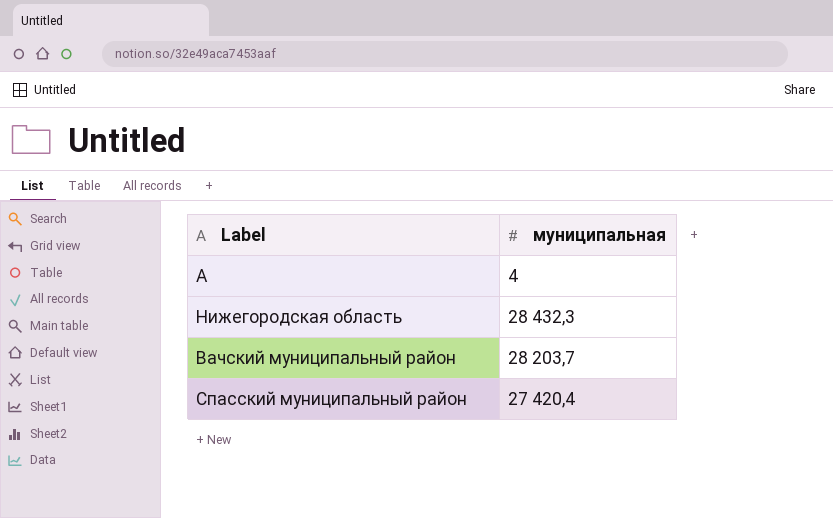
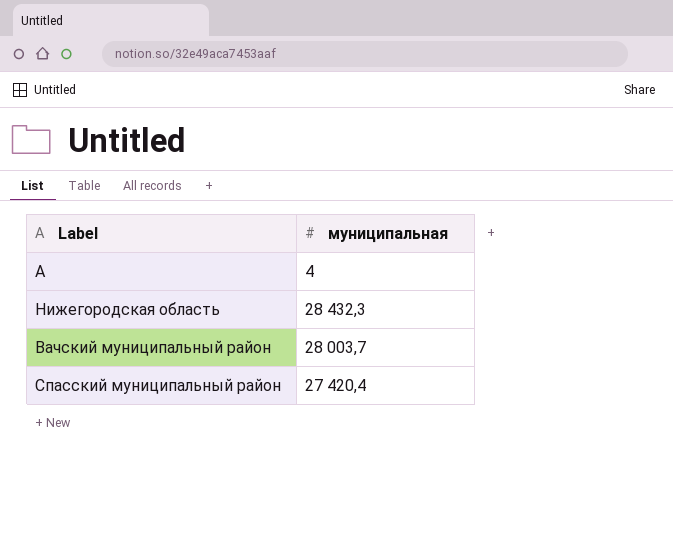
Вачский муниципальный район | муниципальная: 28 203,7 -> 28 003,7

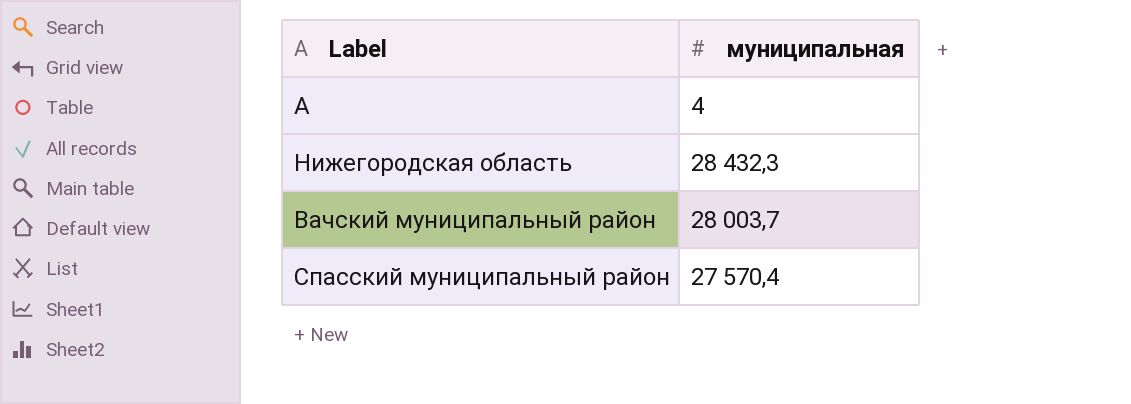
Спасский муниципальный район | муниципальная: 27 420,4 -> 27 570,4

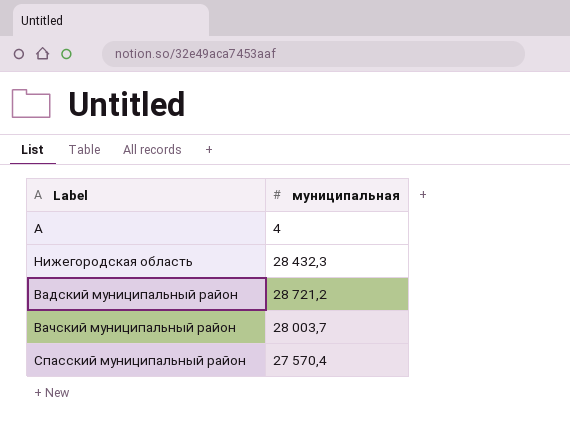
row Вадский муниципальный район: none -> 28 721,2

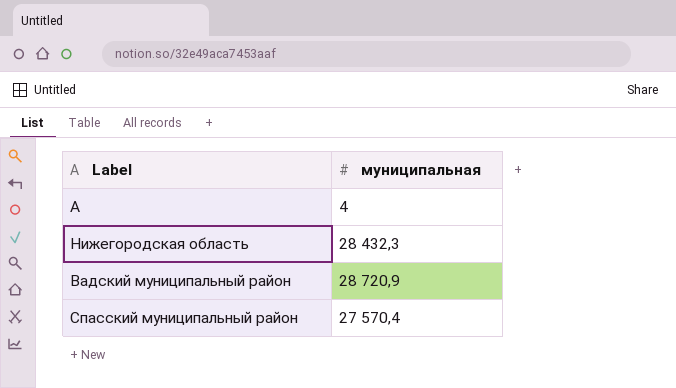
row Вачский муниципальный район: 28 003,7 -> none
Вадский муниципальный район | муниципальная: 28 721,2 -> 28 720,9

